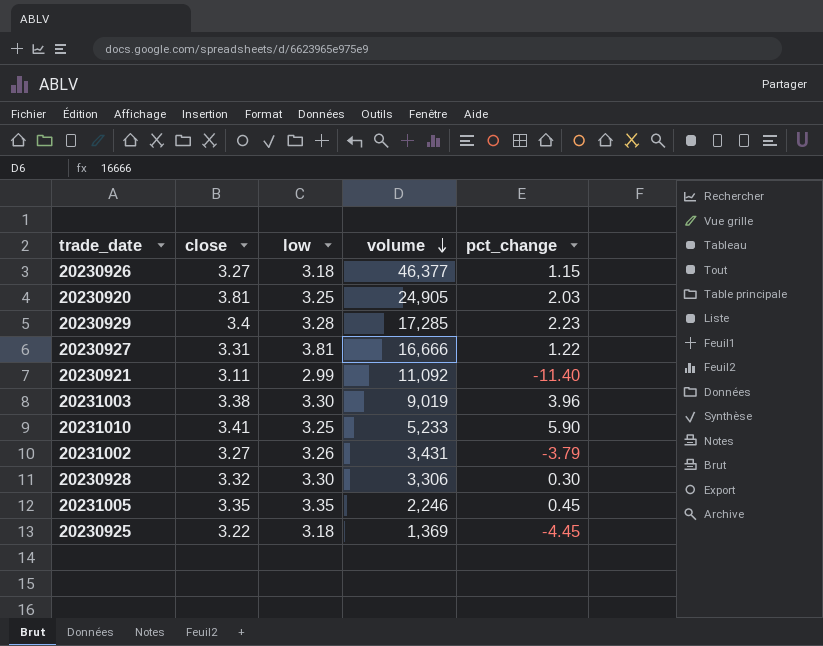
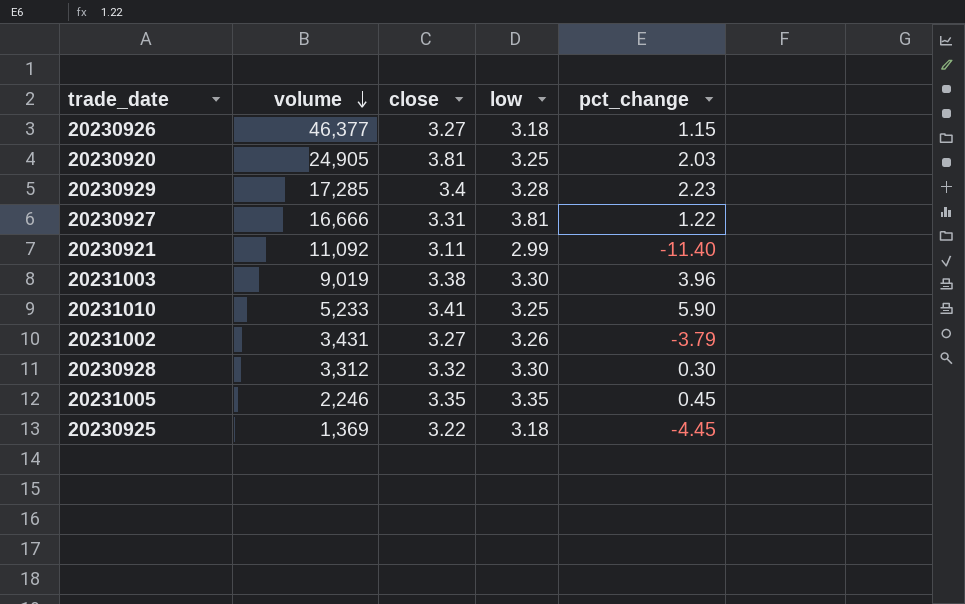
column volume | position: 4 -> 2
20230928 | volume: 3,306 -> 3,312

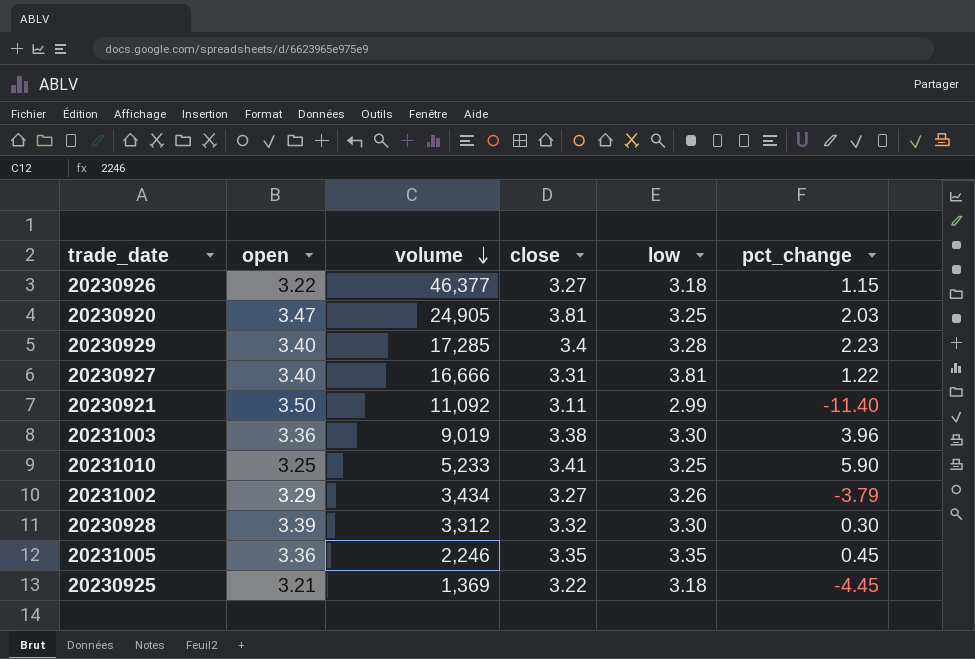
column open | position: none -> 2
20231002 | volume: 3,431 -> 3,434

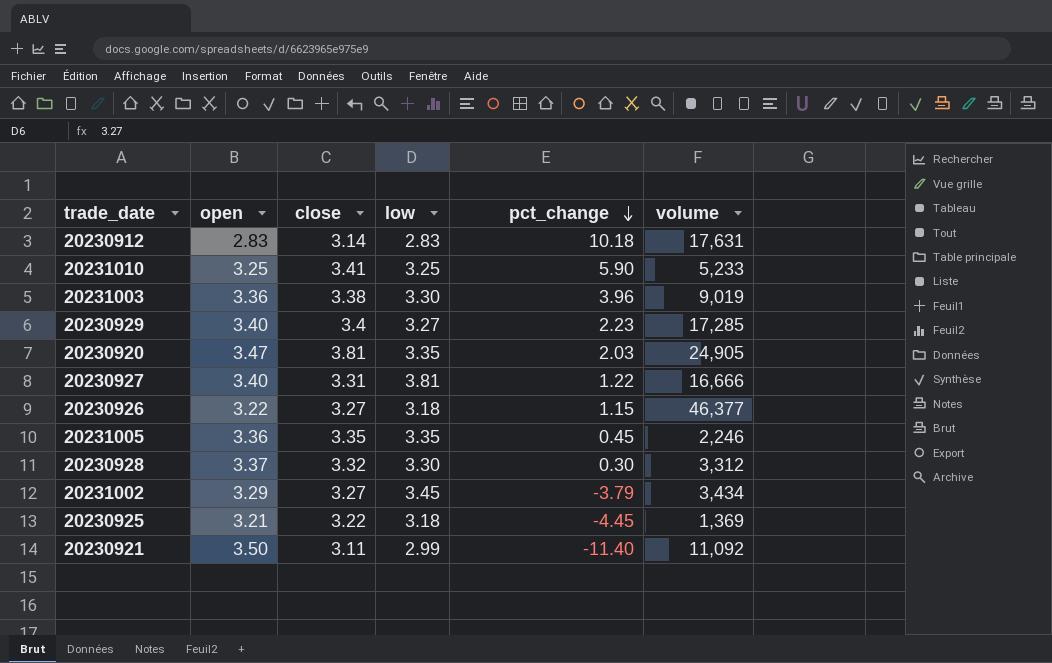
row order: volume descending -> pct_change descending
column volume | position: 3 -> 6
row 20230912: none -> 2.83 | 3.14 | 2.83 | 10.18 | 17,631
20230929 | low: 3.28 -> 3.27
20230920 | low: 3.25 -> 3.35
20230928 | open: 3.39 -> 3.37
20231002 | low: 3.26 -> 3.45

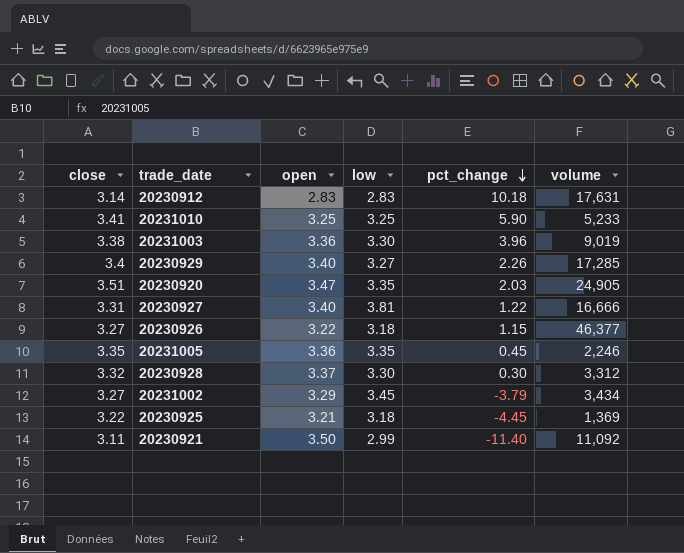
column close | position: 3 -> 1
20230929 | pct_change: 2.23 -> 2.26
20230920 | close: 3.81 -> 3.51

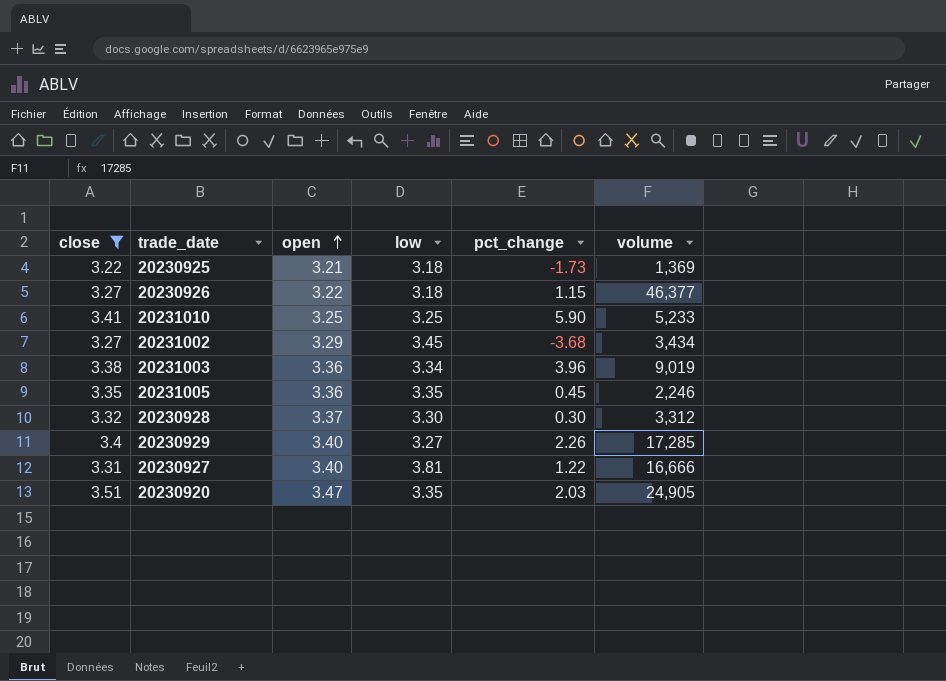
filter: none -> close >= 3.22
row order: pct_change descending -> open ascending
20230925 | pct_change: -4.45 -> -1.73
20231002 | pct_change: -3.79 -> -3.68
20231003 | low: 3.30 -> 3.34

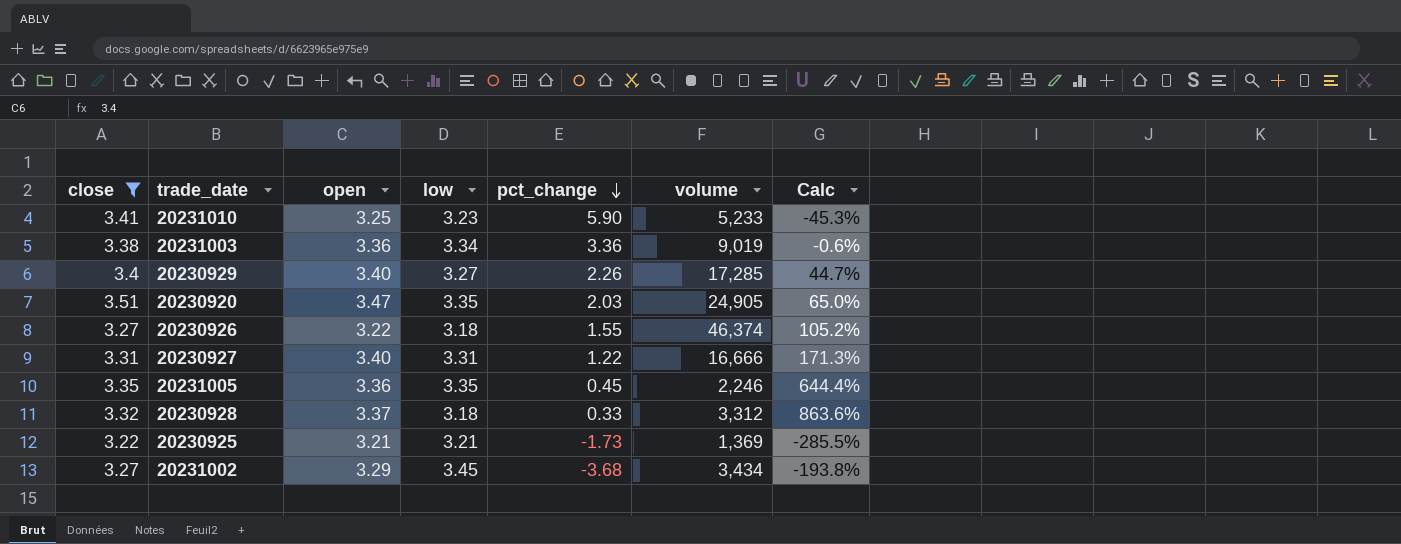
row order: open ascending -> pct_change descending
column Calc | formula: none -> ([low] - [pct_change]) / [pct_change]
20231010 | low: 3.25 -> 3.23
20231003 | pct_change: 3.96 -> 3.36
20230926 | pct_change: 1.15 -> 1.55
20230926 | volume: 46,377 -> 46,374
20230927 | low: 3.81 -> 3.31
20230928 | low: 3.30 -> 3.18
20230928 | pct_change: 0.30 -> 0.33
20230925 | low: 3.18 -> 3.21

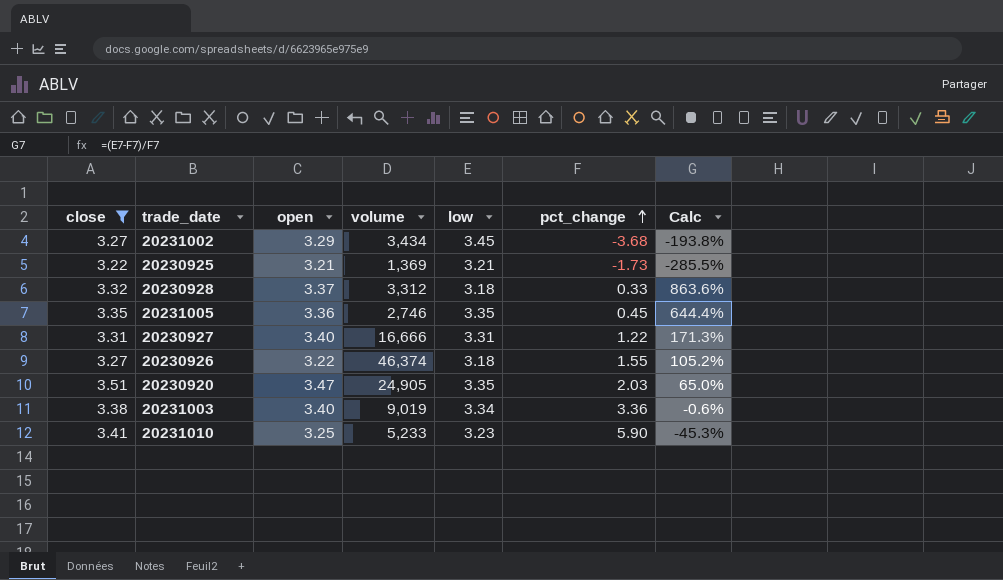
row order: pct_change descending -> pct_change ascending
column volume | position: 6 -> 4
row 20230929: 3.4 | 3.40 | 3.27 | 2.26 | 17,285 | 44.7% -> none
20231005 | volume: 2,246 -> 2,746
20231003 | open: 3.36 -> 3.40

